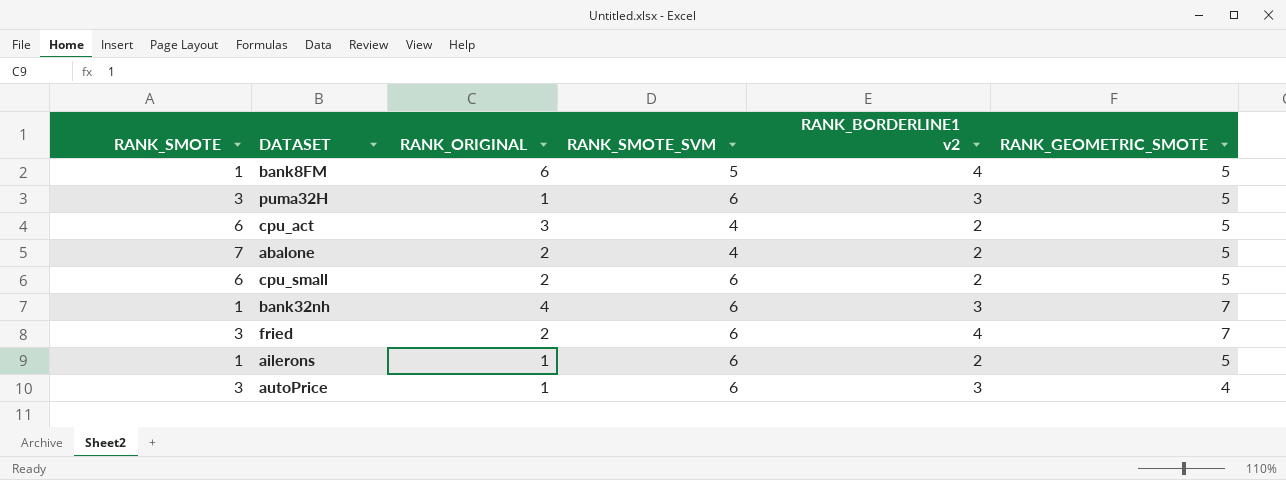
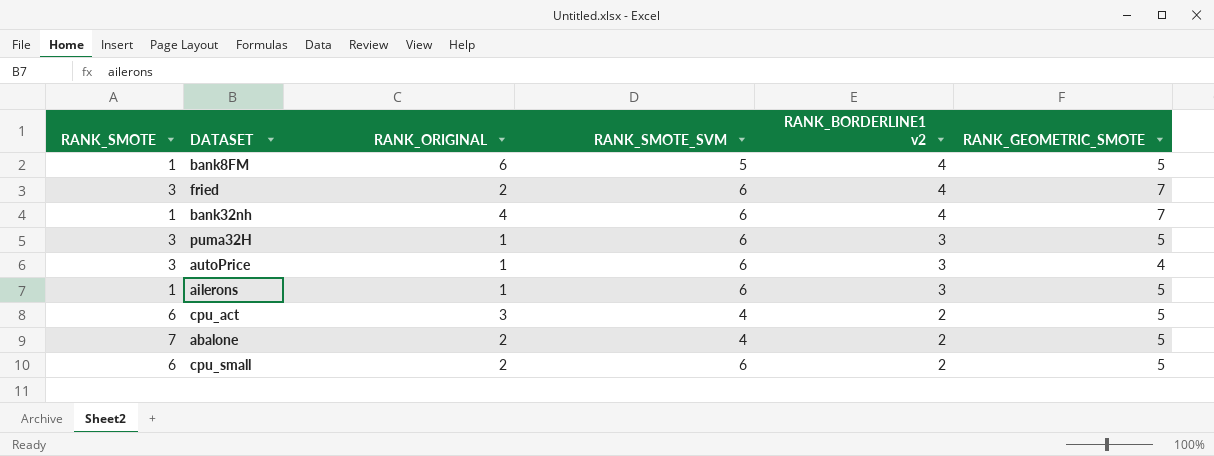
row order: none -> RANK_BORDERLINE1 v2 descending
bank32nh | RANK_BORDERLINE1 v2: 3 -> 4
ailerons | RANK_BORDERLINE1 v2: 2 -> 3

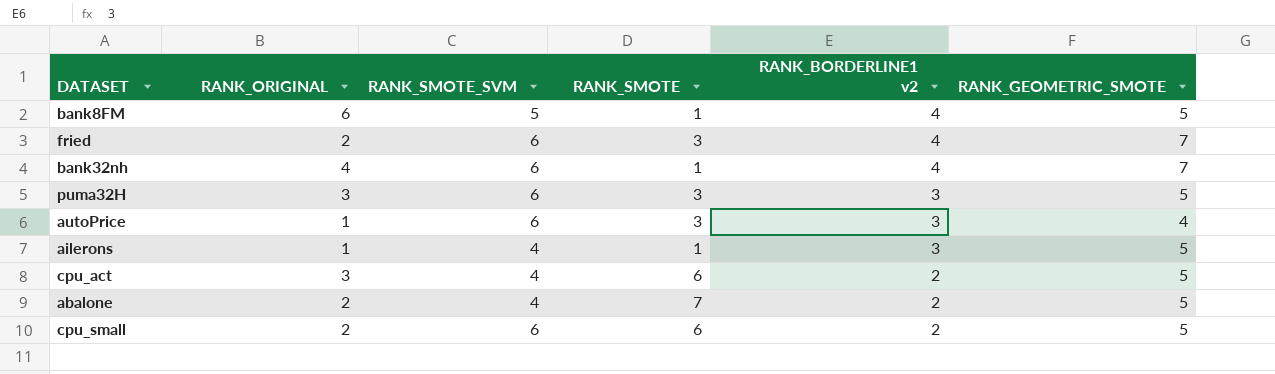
column RANK_SMOTE | position: 1 -> 4
puma32H | RANK_ORIGINAL: 1 -> 3
ailerons | RANK_SMOTE_SVM: 6 -> 4

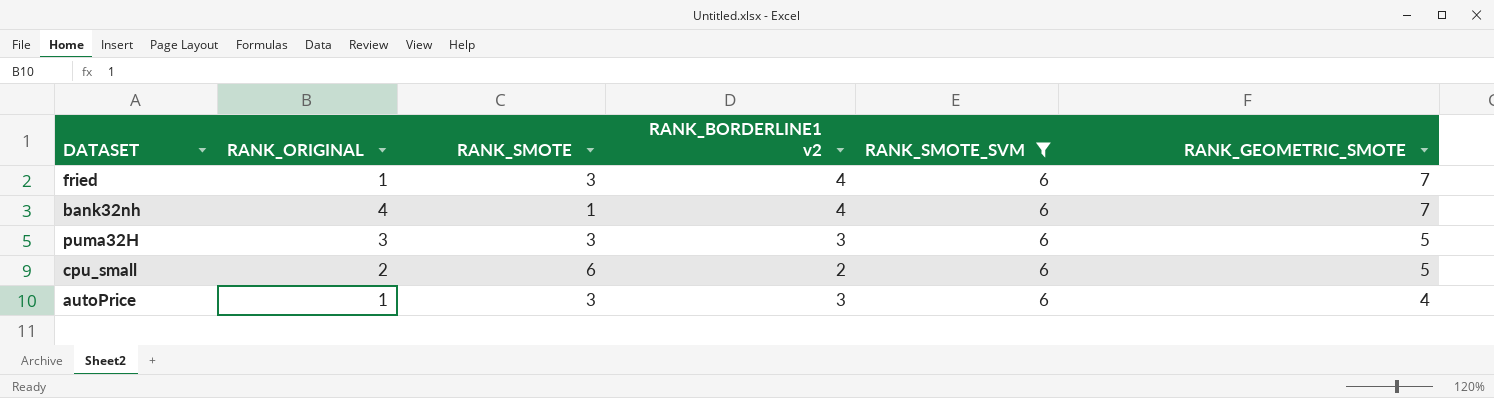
filter: none -> RANK_SMOTE_SVM = 6
row order: RANK_BORDERLINE1 v2 descending -> RANK_GEOMETRIC_SMOTE descending
column RANK_SMOTE_SVM | position: 3 -> 5
fried | RANK_ORIGINAL: 2 -> 1

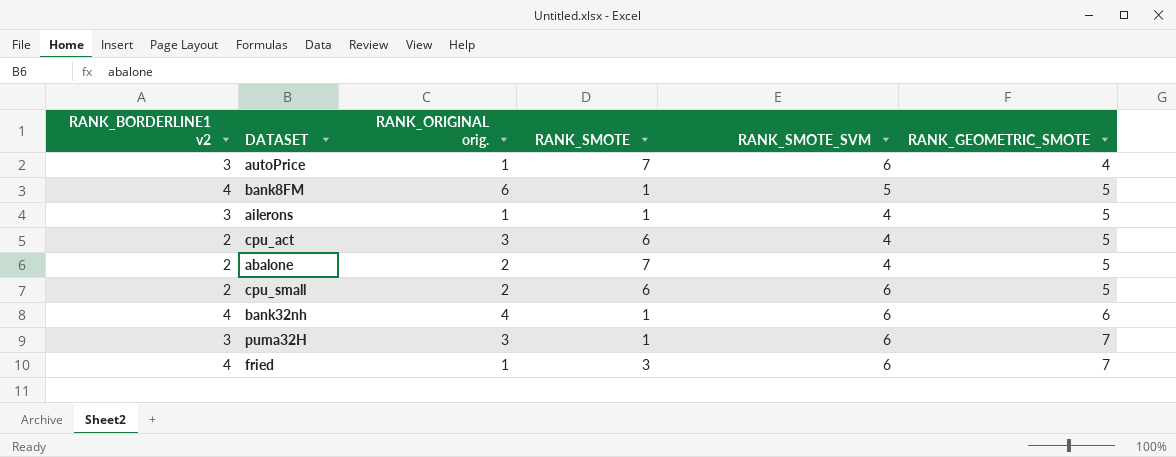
filter: RANK_SMOTE_SVM = 6 -> none
row order: RANK_GEOMETRIC_SMOTE descending -> RANK_GEOMETRIC_SMOTE ascending
column RANK_BORDERLINE1 v2 | position: 4 -> 1
column name: RANK_ORIGINAL -> RANK_ORIGINAL orig.
autoPrice | RANK_SMOTE: 3 -> 7
bank32nh | RANK_GEOMETRIC_SMOTE: 7 -> 6
puma32H | RANK_SMOTE: 3 -> 1
puma32H | RANK_GEOMETRIC_SMOTE: 5 -> 7

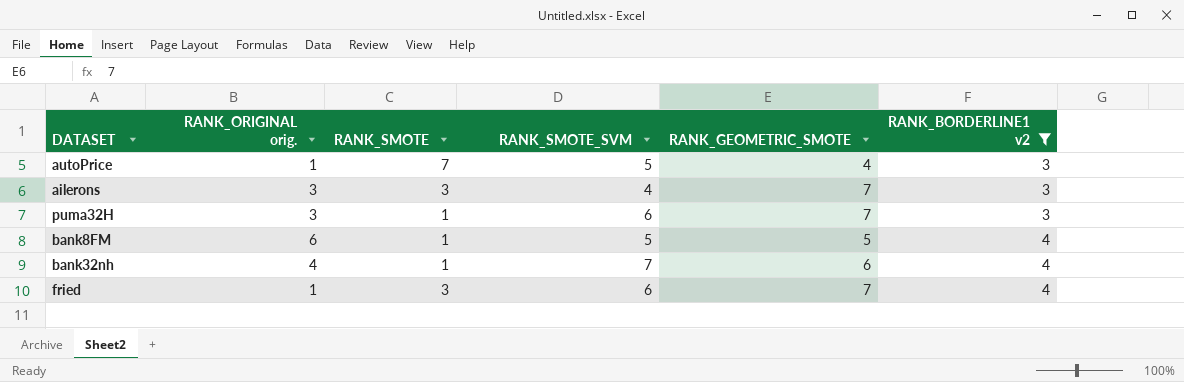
filter: none -> RANK_BORDERLINE1 v2 != 2
row order: RANK_GEOMETRIC_SMOTE ascending -> RANK_BORDERLINE1 v2 ascending
column RANK_BORDERLINE1 v2 | position: 1 -> 6
autoPrice | RANK_SMOTE_SVM: 6 -> 5
ailerons | RANK_ORIGINAL orig.: 1 -> 3
ailerons | RANK_SMOTE: 1 -> 3
ailerons | RANK_GEOMETRIC_SMOTE: 5 -> 7
bank32nh | RANK_SMOTE_SVM: 6 -> 7

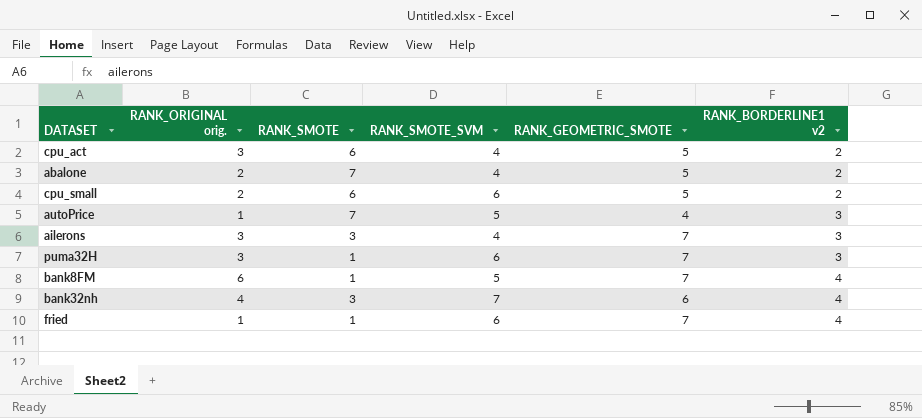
filter: RANK_BORDERLINE1 v2 != 2 -> none
bank8FM | RANK_GEOMETRIC_SMOTE: 5 -> 7
bank32nh | RANK_SMOTE: 1 -> 3
fried | RANK_SMOTE: 3 -> 1

